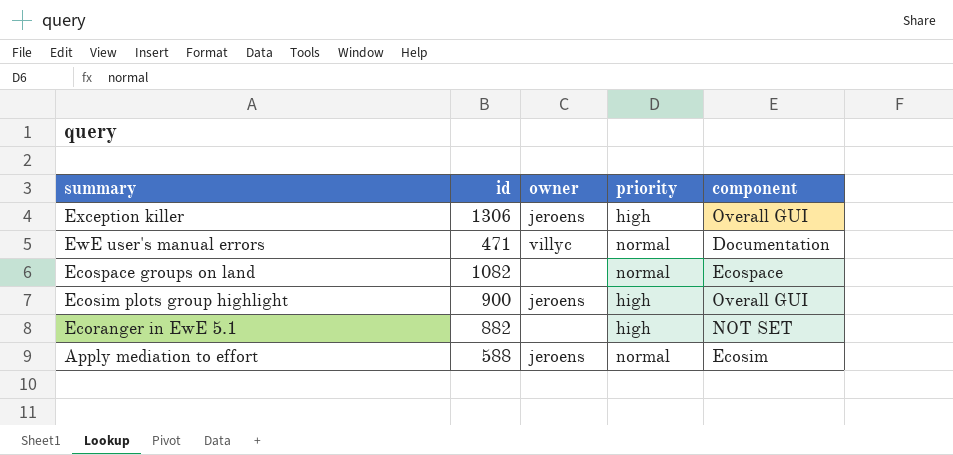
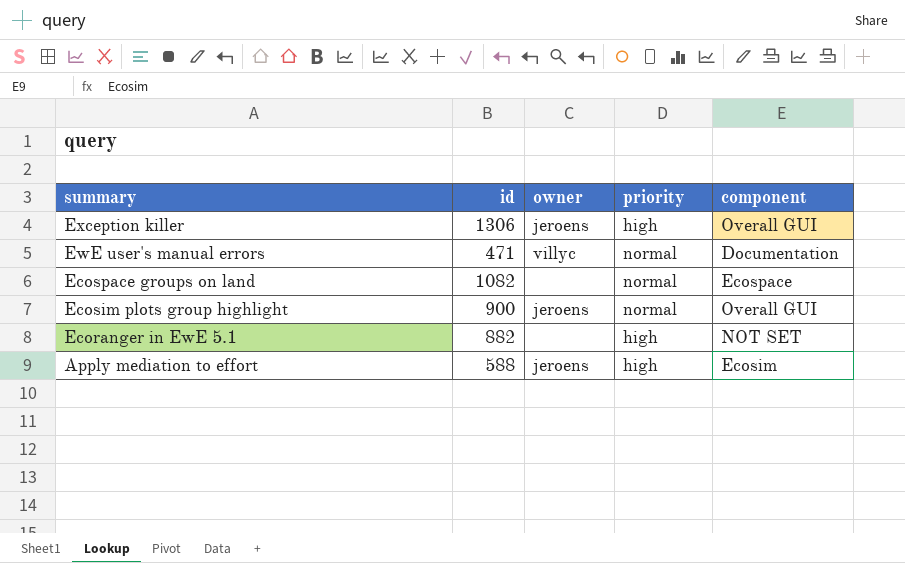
Ecosim plots group highlight | priority: high -> normal
Apply mediation to effort | priority: normal -> high

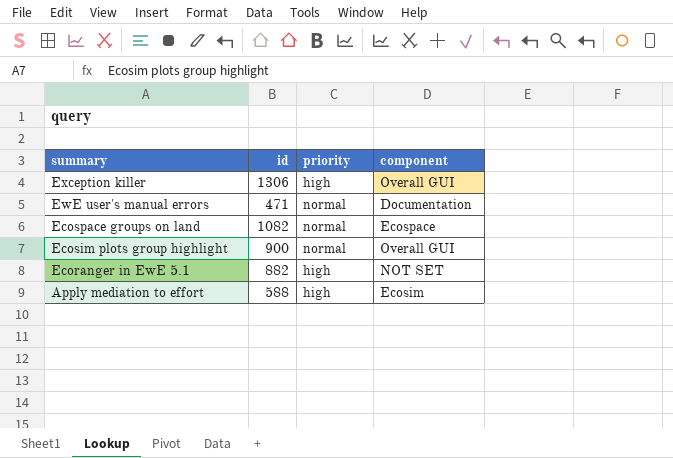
column owner | position: 3 -> none

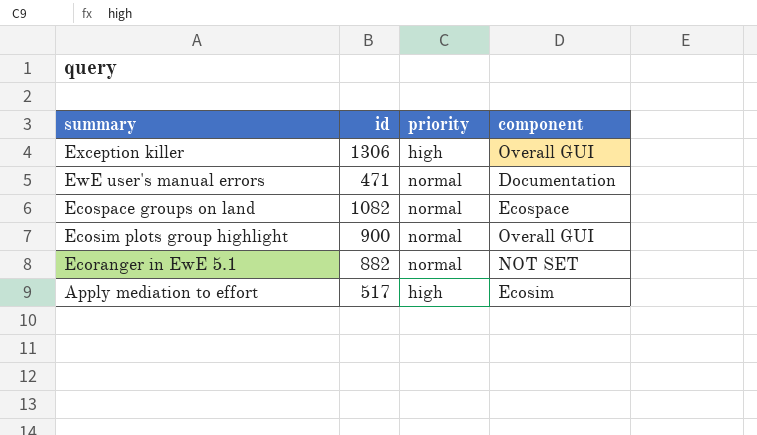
Ecoranger in EwE 5.1 | priority: high -> normal
Apply mediation to effort | id: 588 -> 517

